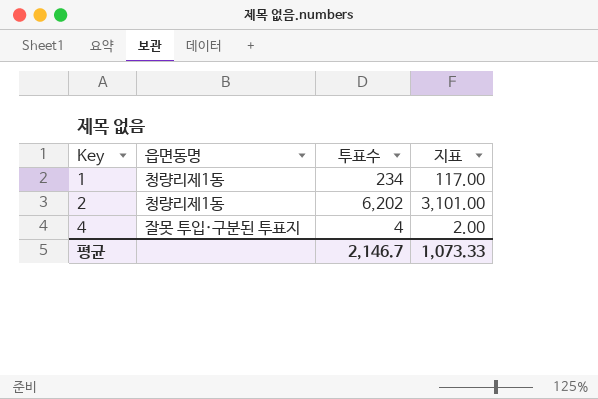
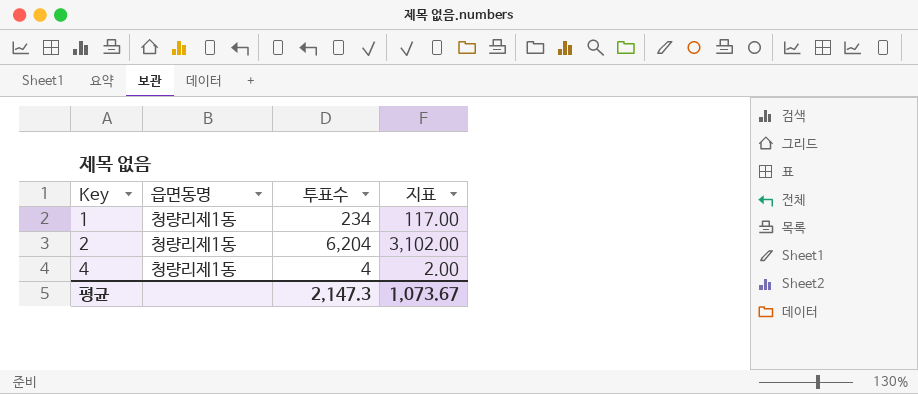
2 | 투표수: 6,202 -> 6,204
2 | 지표: 3,101.00 -> 3,102.00
4 | 읍면동명: 잘못 투입·구분된 투표지 -> 청량리제1동
평균 | 투표수: 2,146.7 -> 2,147.3
평균 | 지표: 1,073.33 -> 1,073.67

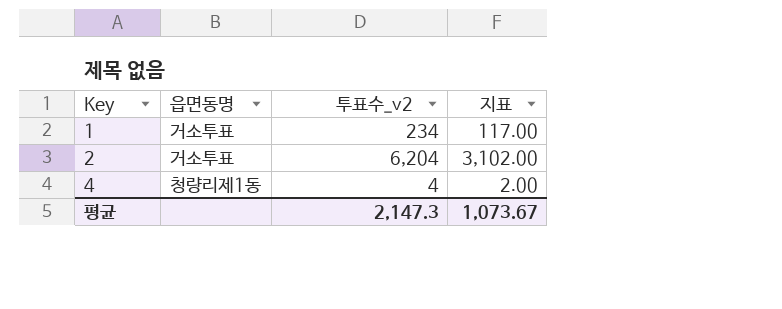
column name: 투표수 -> 투표수_v2
1 | 읍면동명: 청량리제1동 -> 거소투표
2 | 읍면동명: 청량리제1동 -> 거소투표

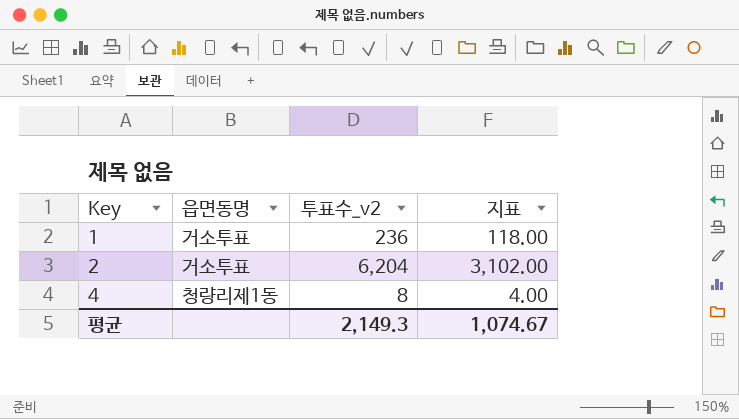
1 | 투표수_v2: 234 -> 236
1 | 지표: 117.00 -> 118.00
4 | 투표수_v2: 4 -> 8
4 | 지표: 2.00 -> 4.00
평균 | 투표수_v2: 2,147.3 -> 2,149.3
평균 | 지표: 1,073.67 -> 1,074.67

